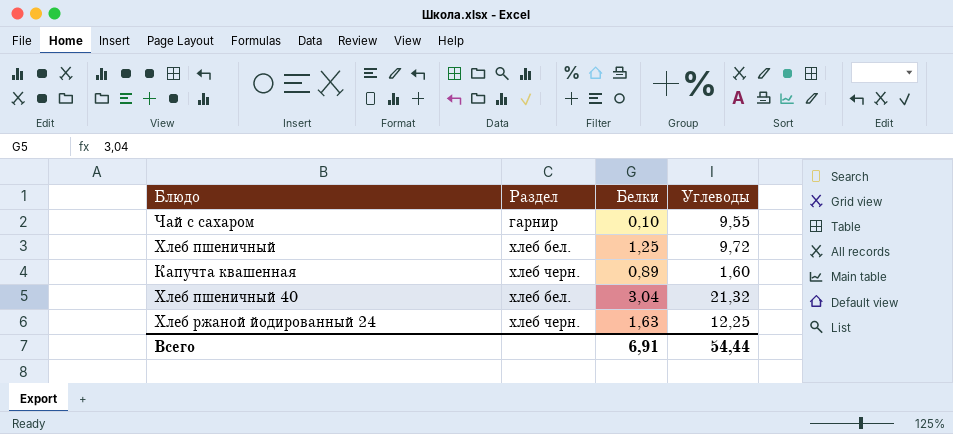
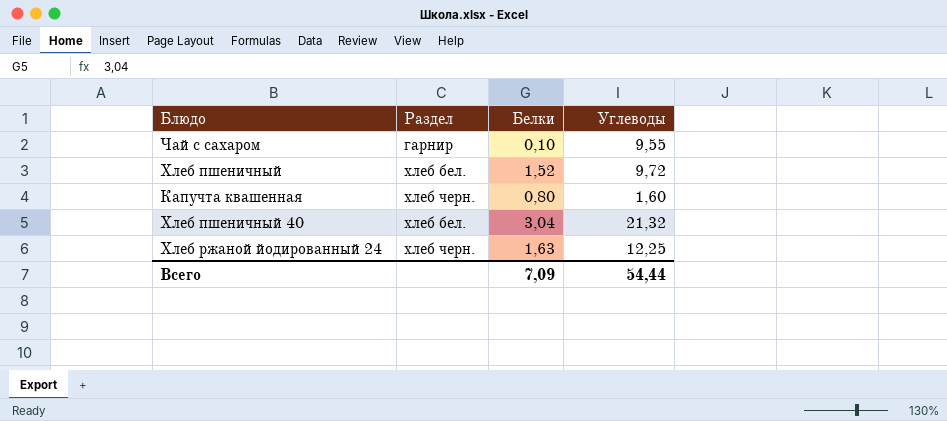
Хлеб пшеничный | Белки: 1,25 -> 1,52
Капучта квашенная | Белки: 0,89 -> 0,80
Всего | Белки: 6,91 -> 7,09

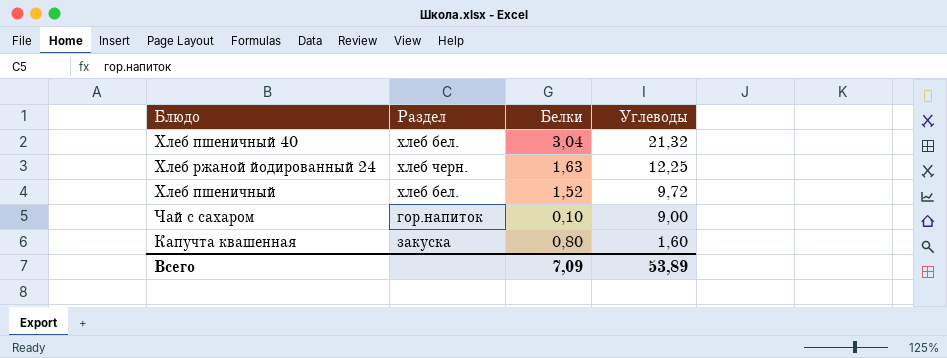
row order: none -> Углеводы descending
Чай с сахаром | Раздел: гарнир -> гор.напиток
Чай с сахаром | Углеводы: 9,55 -> 9,00
Капучта квашенная | Раздел: хлеб черн. -> закуска
Всего | Углеводы: 54,44 -> 53,89

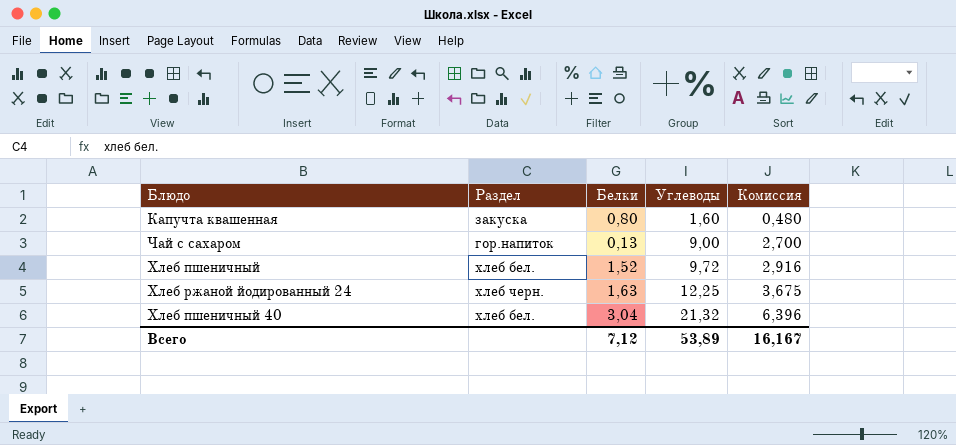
row order: Углеводы descending -> Углеводы ascending
column Комиссия | formula: none -> [Углеводы] * 0,3
Чай с сахаром | Белки: 0,10 -> 0,13
Всего | Белки: 7,09 -> 7,12

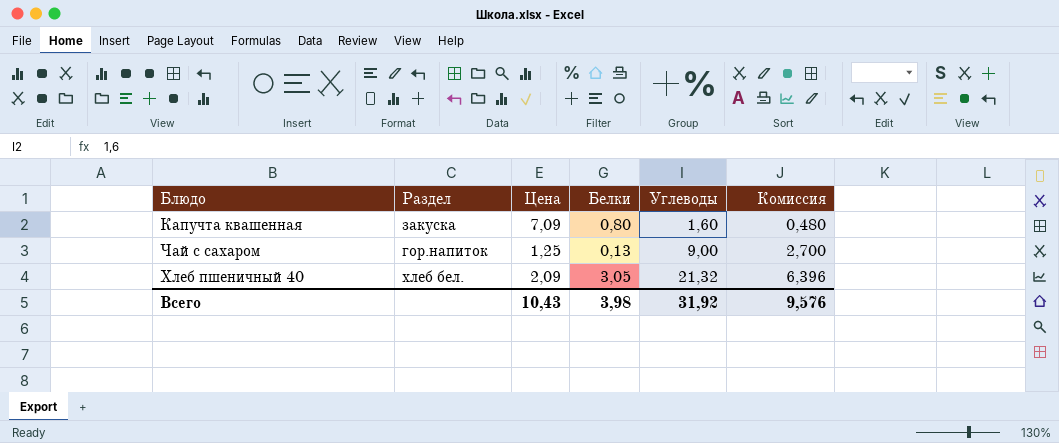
column Цена | position: none -> 3
row Хлеб пшеничный: хлеб бел. | 1,52 | 9,72 | 2,916 -> none
row Хлеб ржаной йодированный 24: хлеб черн. | 1,63 | 12,25 | 3,675 -> none
Хлеб пшеничный 40 | Белки: 3,04 -> 3,05
Всего | Белки: 7,12 -> 3,98
Всего | Углеводы: 53,89 -> 31,92
Всего | Комиссия: 16,167 -> 9,576

